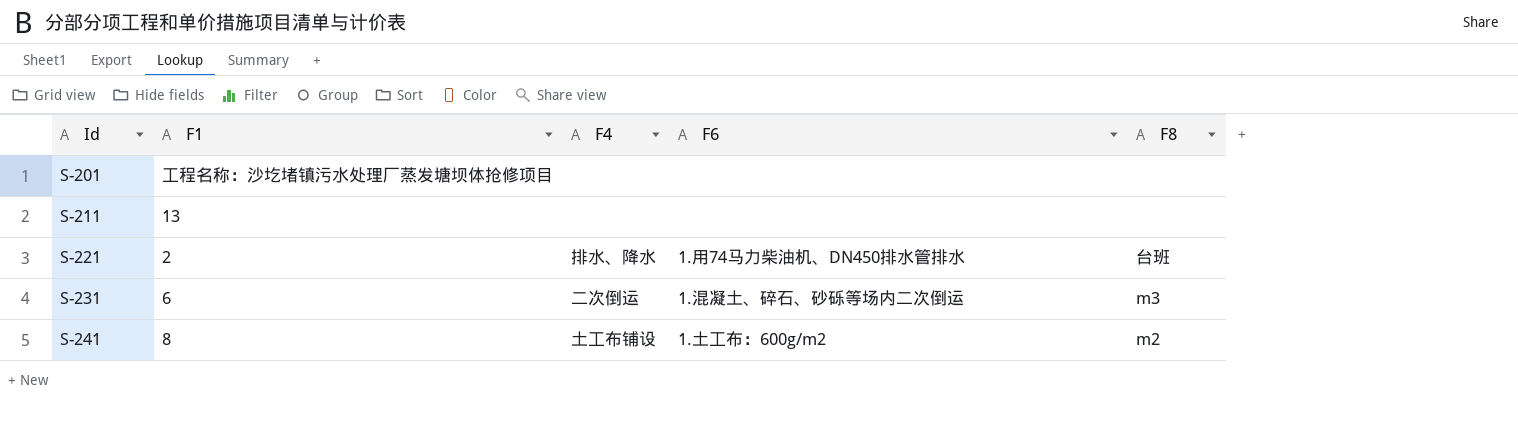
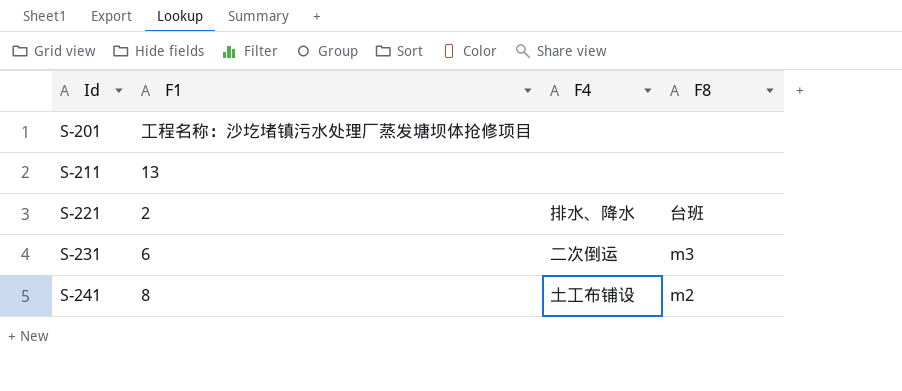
column F6 | position: 4 -> none

